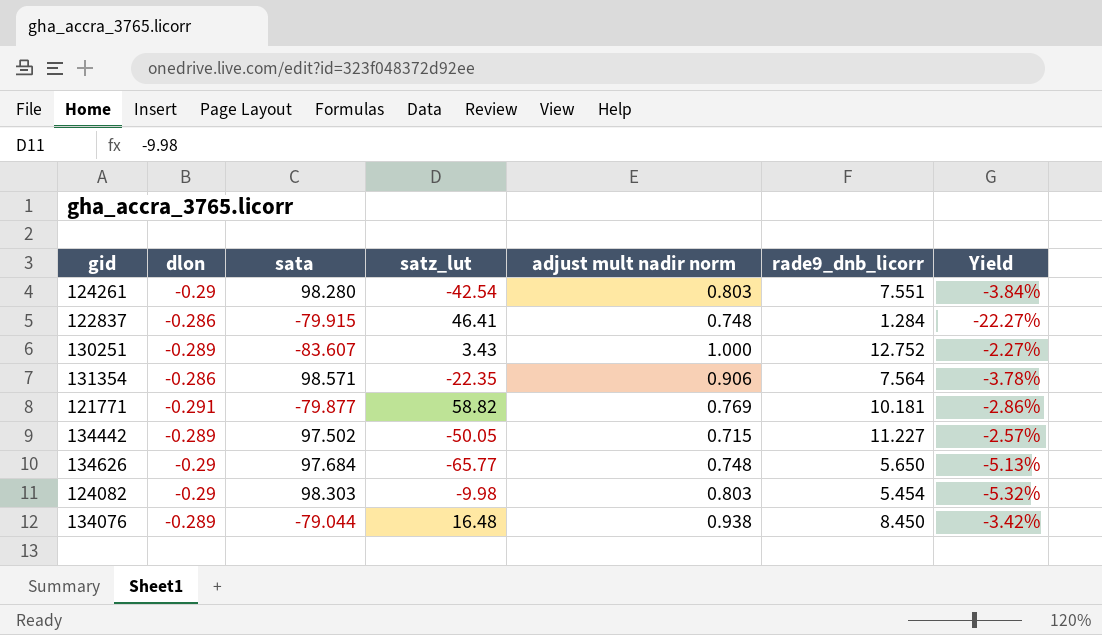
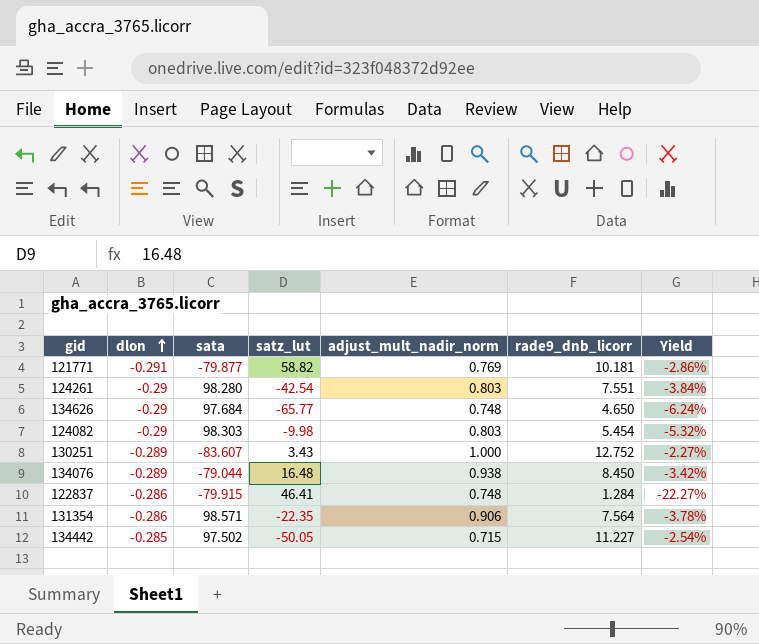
row order: none -> dlon ascending
column name: adjust mult nadir norm -> adjust_mult_nadir_norm
134626 | rade9_dnb_licorr: 5.650 -> 4.650
134626 | Yield: -5.13% -> -6.24%
134442 | dlon: -0.289 -> -0.285
134442 | Yield: -2.57% -> -2.54%

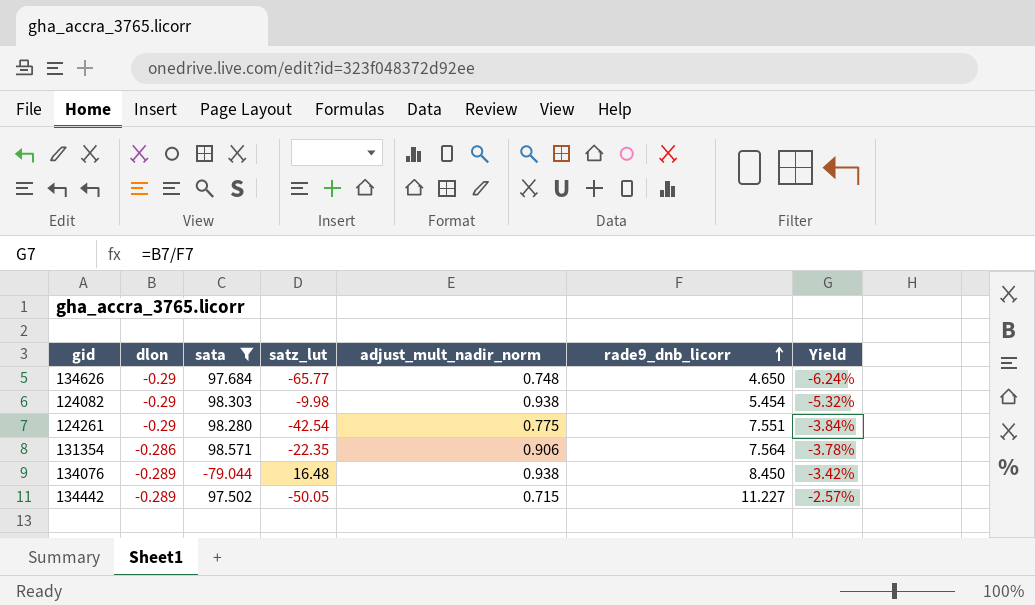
filter: none -> sata >= -79.044
row order: dlon ascending -> rade9_dnb_licorr ascending
124082 | adjust_mult_nadir_norm: 0.803 -> 0.938
124261 | adjust_mult_nadir_norm: 0.803 -> 0.775
134442 | dlon: -0.285 -> -0.289
134442 | Yield: -2.54% -> -2.57%

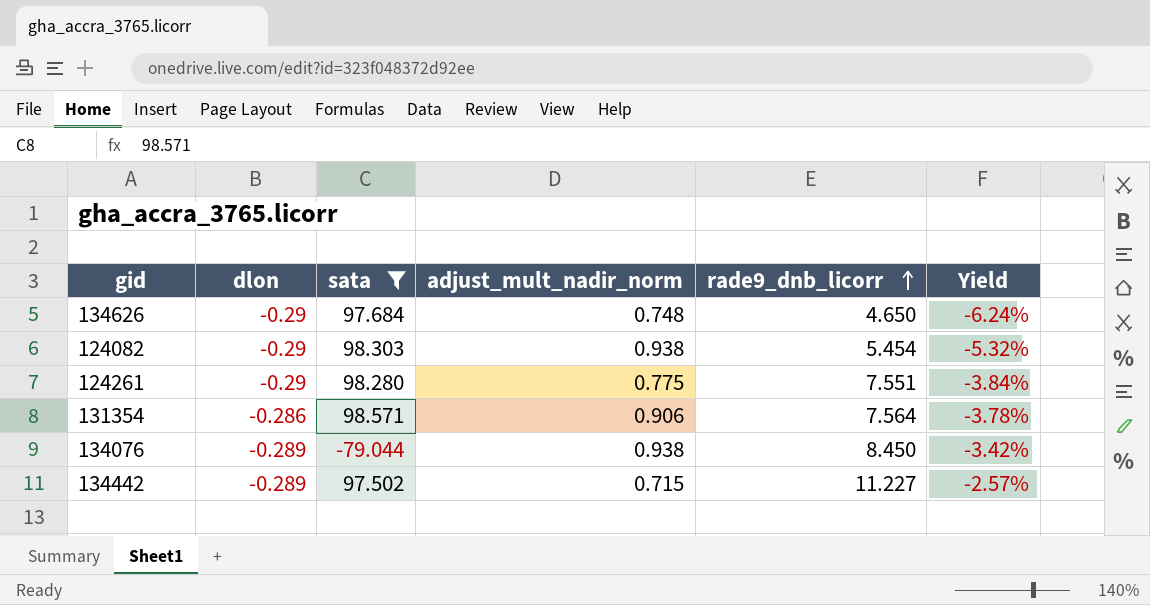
column satz_lut | position: 4 -> none

